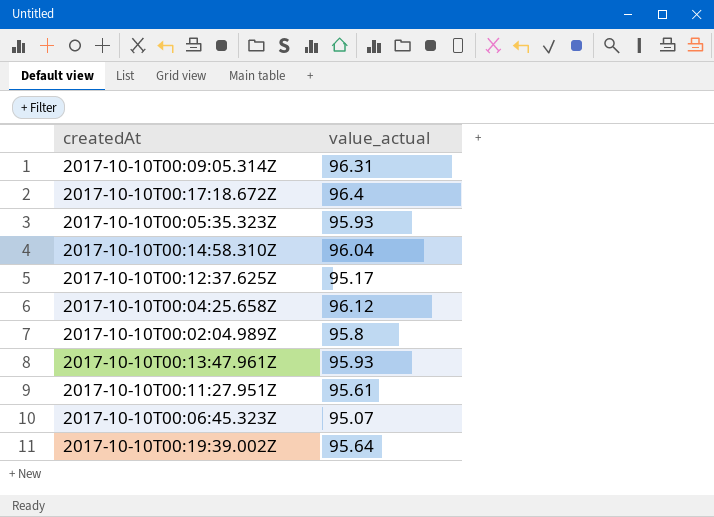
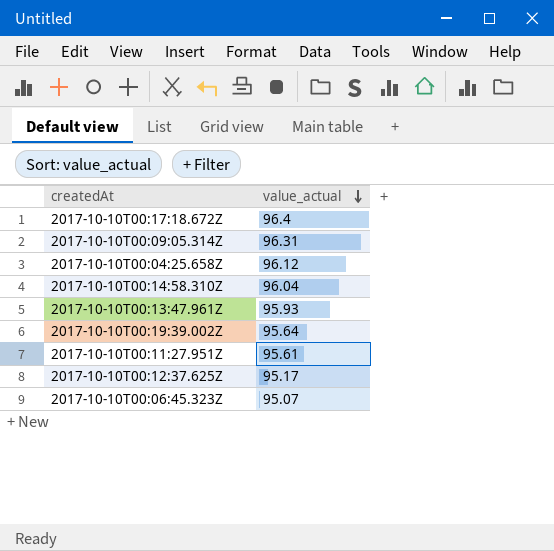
row order: none -> value_actual descending
row 2017-10-10T00:05:35.323Z: 95.93 -> none
row 2017-10-10T00:02:04.989Z: 95.8 -> none

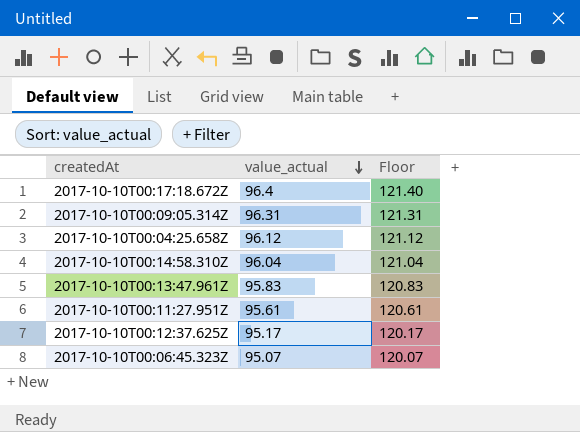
column Floor | formula: none -> [value_actual] + 25
row 2017-10-10T00:19:39.002Z: 95.64 -> none
2017-10-10T00:13:47.961Z | value_actual: 95.93 -> 95.83

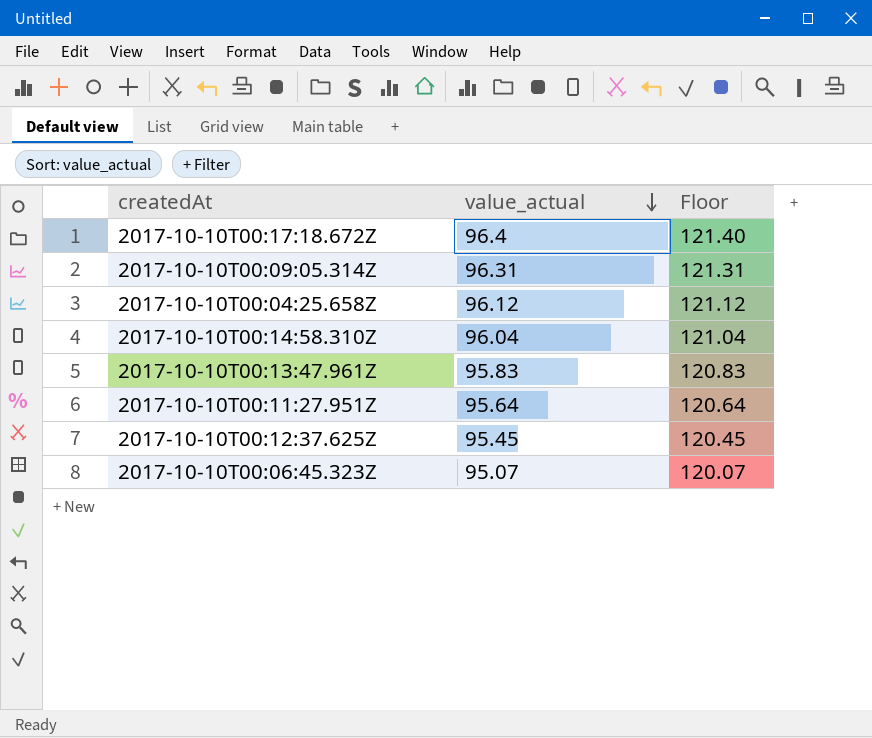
2017-10-10T00:11:27.951Z | value_actual: 95.61 -> 95.64
2017-10-10T00:11:27.951Z | Floor: 120.61 -> 120.64
2017-10-10T00:12:37.625Z | value_actual: 95.17 -> 95.45
2017-10-10T00:12:37.625Z | Floor: 120.17 -> 120.45

